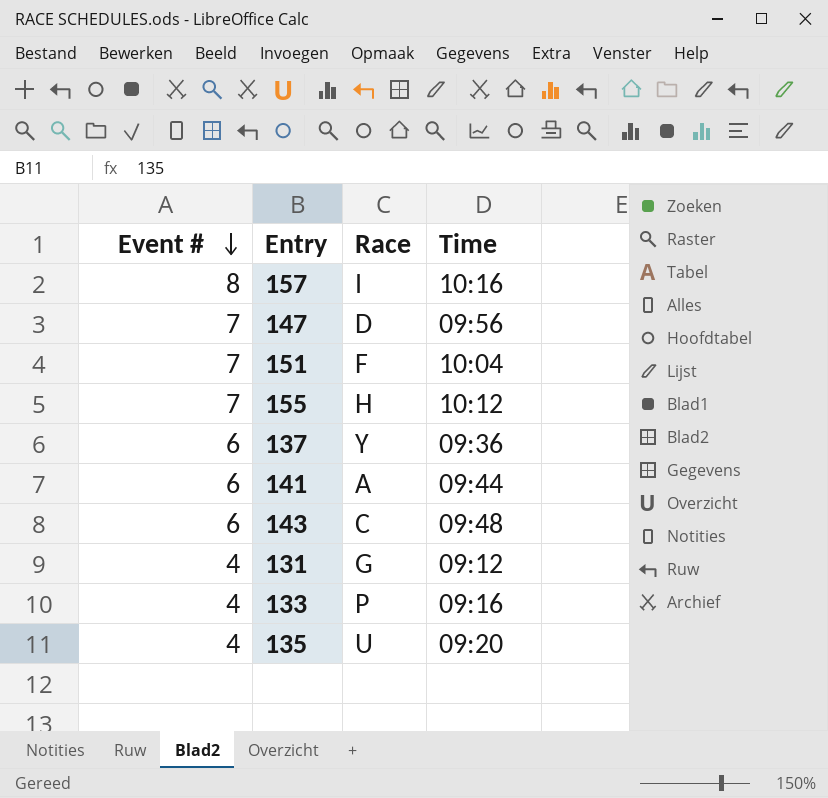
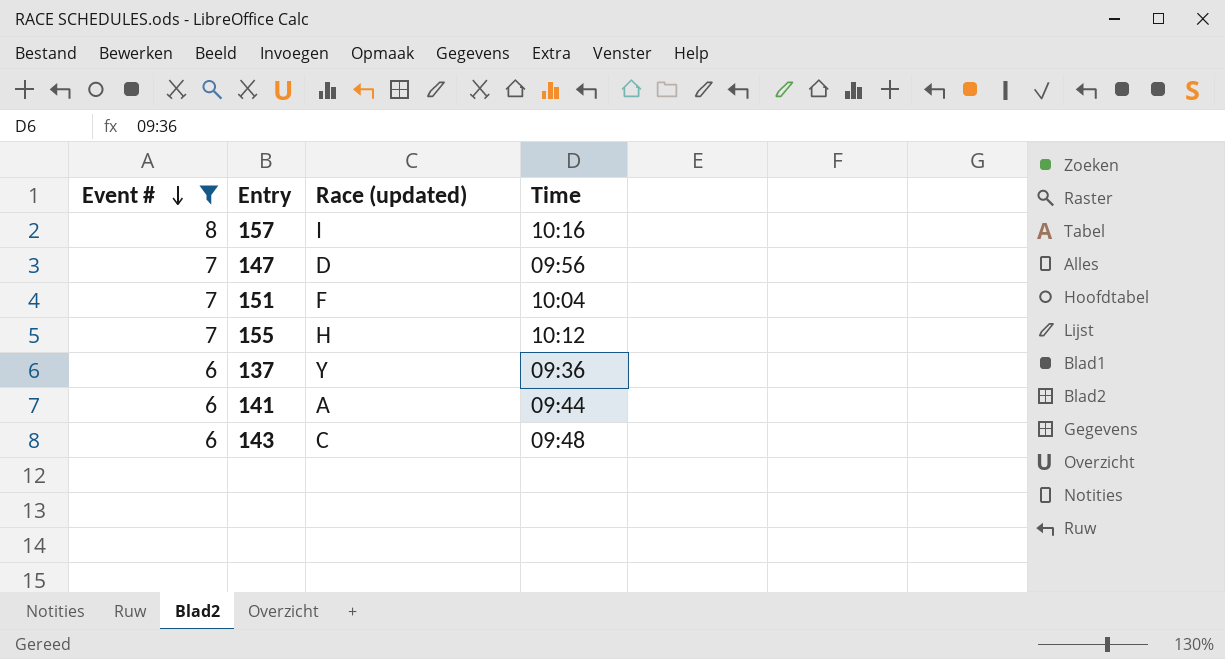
filter: none -> Event # != 4
column name: Race -> Race (updated)

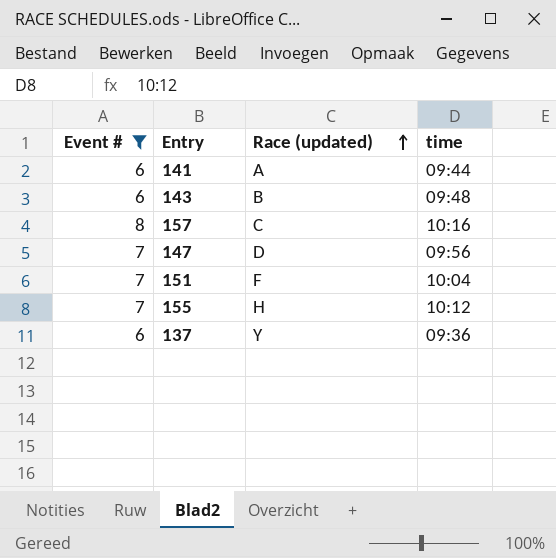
row order: Event # descending -> Race (updated) ascending
column name: Time -> time
143 | Race (updated): C -> B
157 | Race (updated): I -> C

